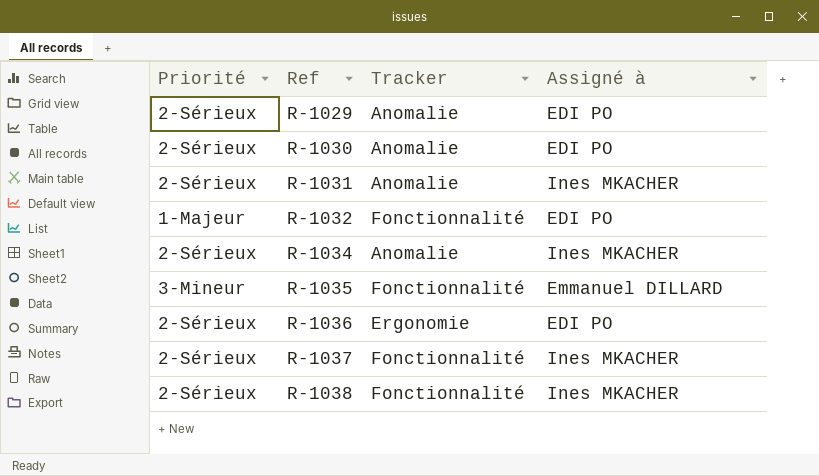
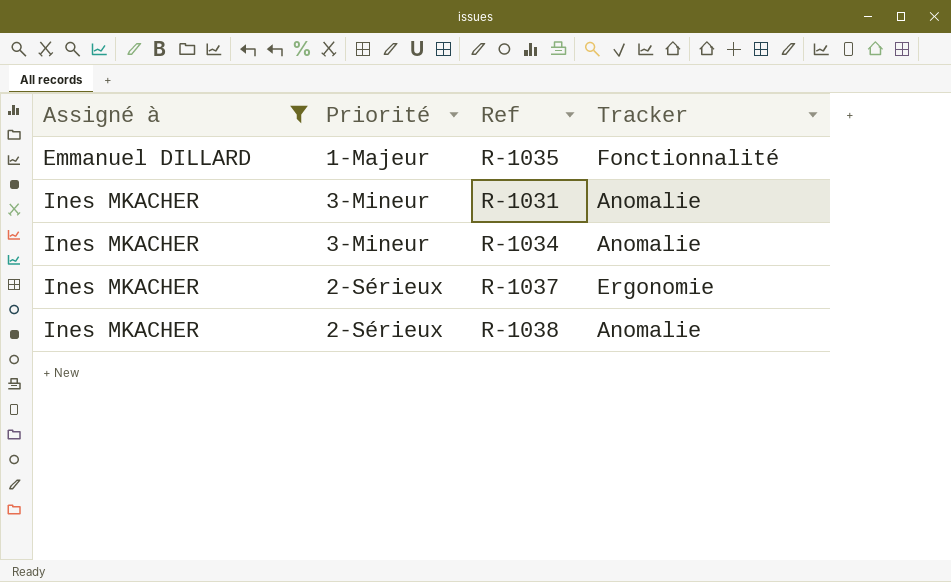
filter: none -> Assigné à != EDI PO
row order: Ref ascending -> Assigné à ascending
column Assigné à | position: 4 -> 1
R-1035 | Priorité: 3-Mineur -> 1-Majeur
R-1031 | Priorité: 2-Sérieux -> 3-Mineur
R-1034 | Priorité: 2-Sérieux -> 3-Mineur
R-1037 | Tracker: Fonctionnalité -> Ergonomie
R-1038 | Tracker: Fonctionnalité -> Anomalie

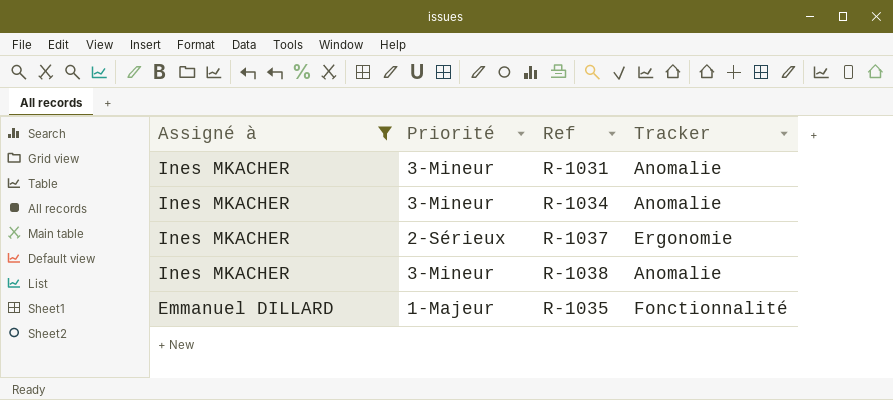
row order: Assigné à ascending -> Assigné à descending
R-1038 | Priorité: 2-Sérieux -> 3-Mineur

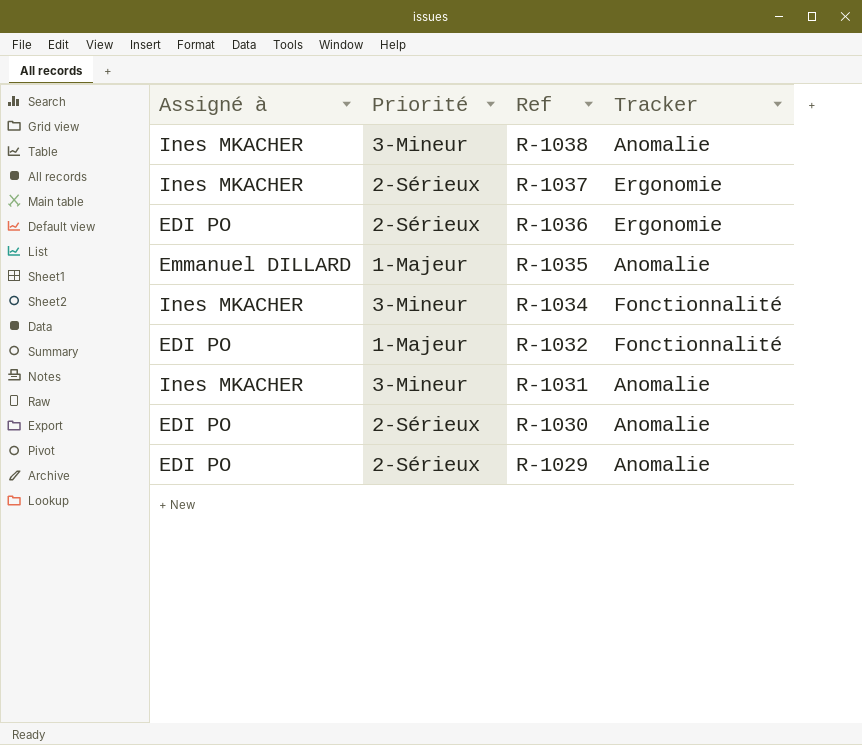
filter: Assigné à != EDI PO -> none
row order: Assigné à descending -> Ref descending
R-1035 | Tracker: Fonctionnalité -> Anomalie
R-1034 | Tracker: Anomalie -> Fonctionnalité

